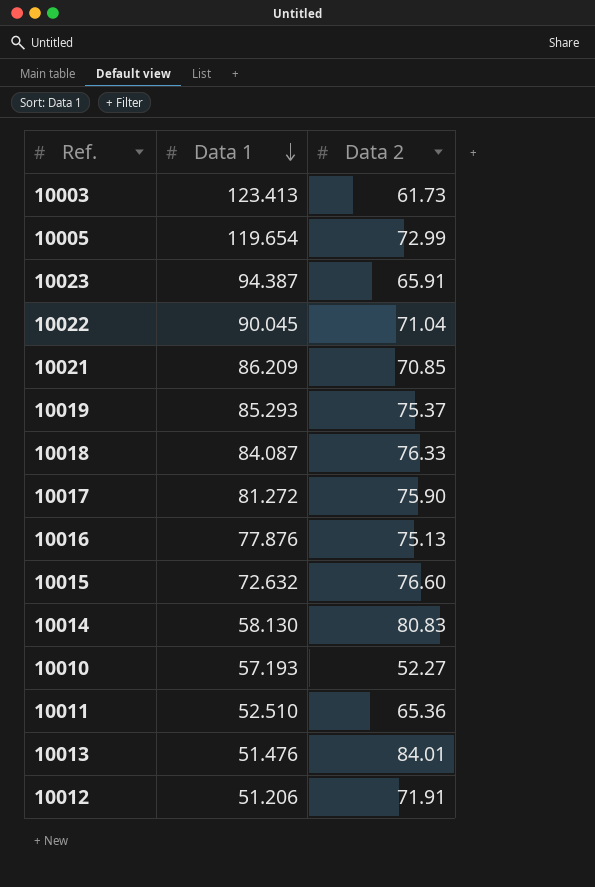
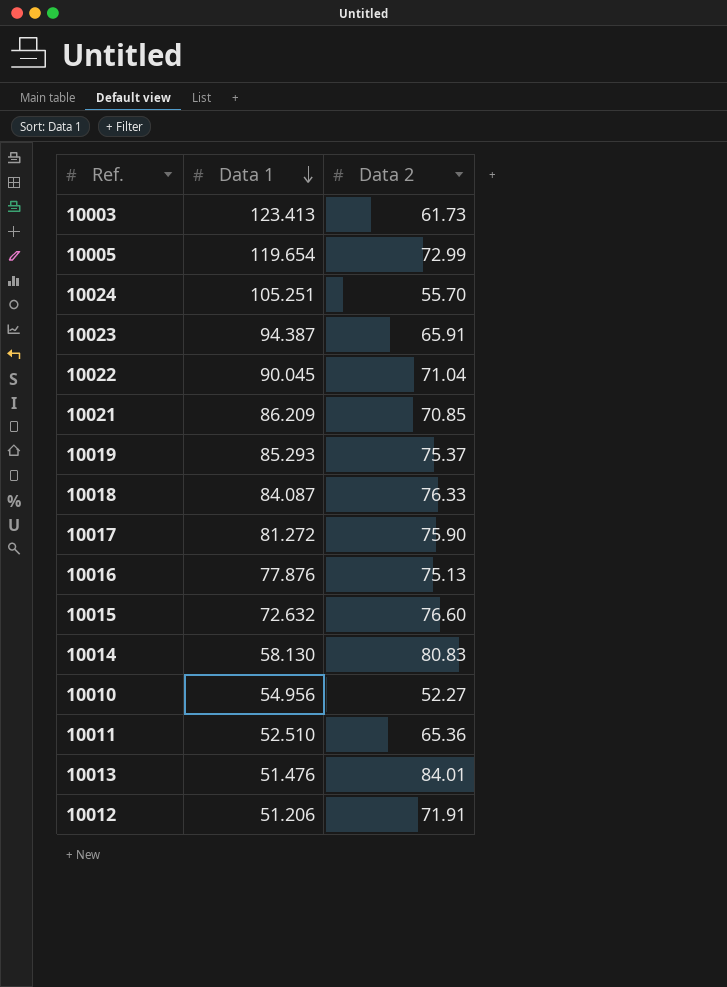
row 10024: none -> 105.251 | 55.70
10010 | Data 1: 57.193 -> 54.956

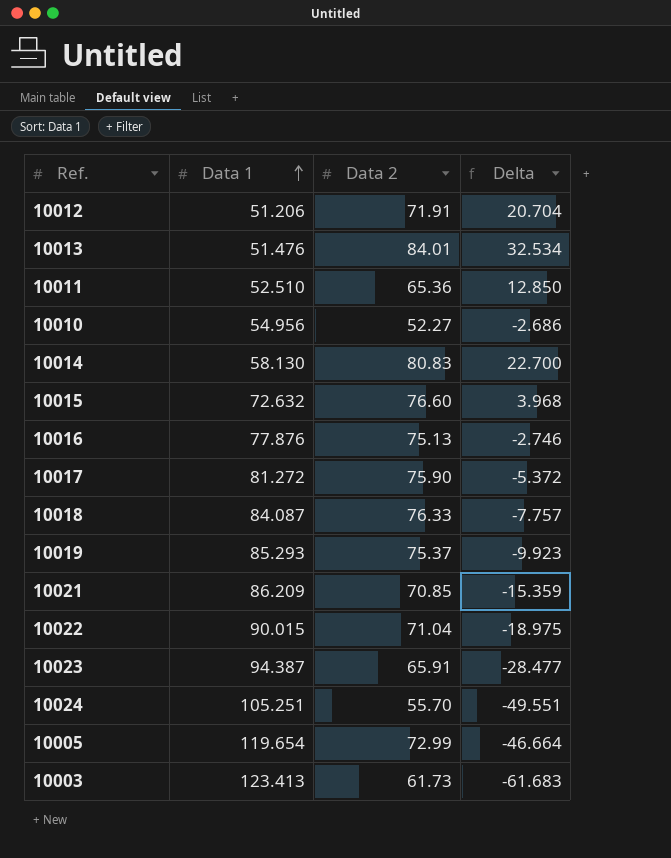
row order: Data 1 descending -> Data 1 ascending
column Delta | formula: none -> [Data 2] - [Data 1]
10022 | Data 1: 90.045 -> 90.015

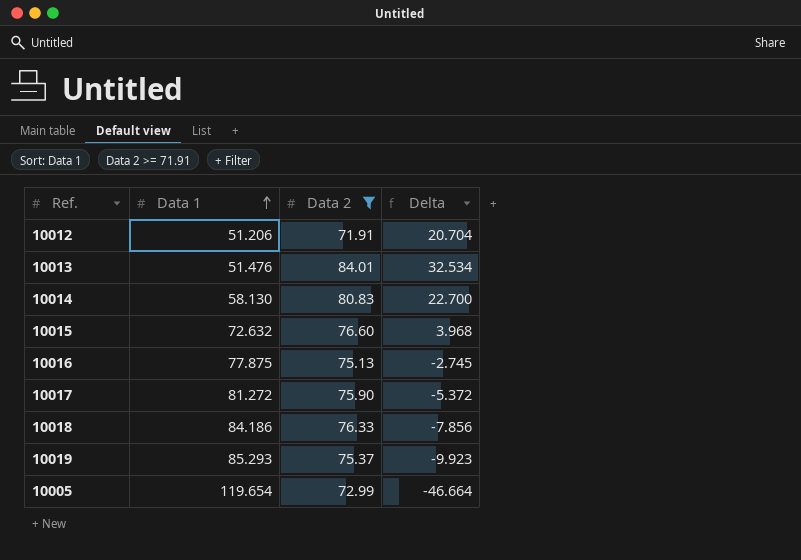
filter: none -> Data 2 >= 71.91
10016 | Data 1: 77.876 -> 77.875
10016 | Delta: -2.746 -> -2.745
10018 | Data 1: 84.087 -> 84.186
10018 | Delta: -7.757 -> -7.856

